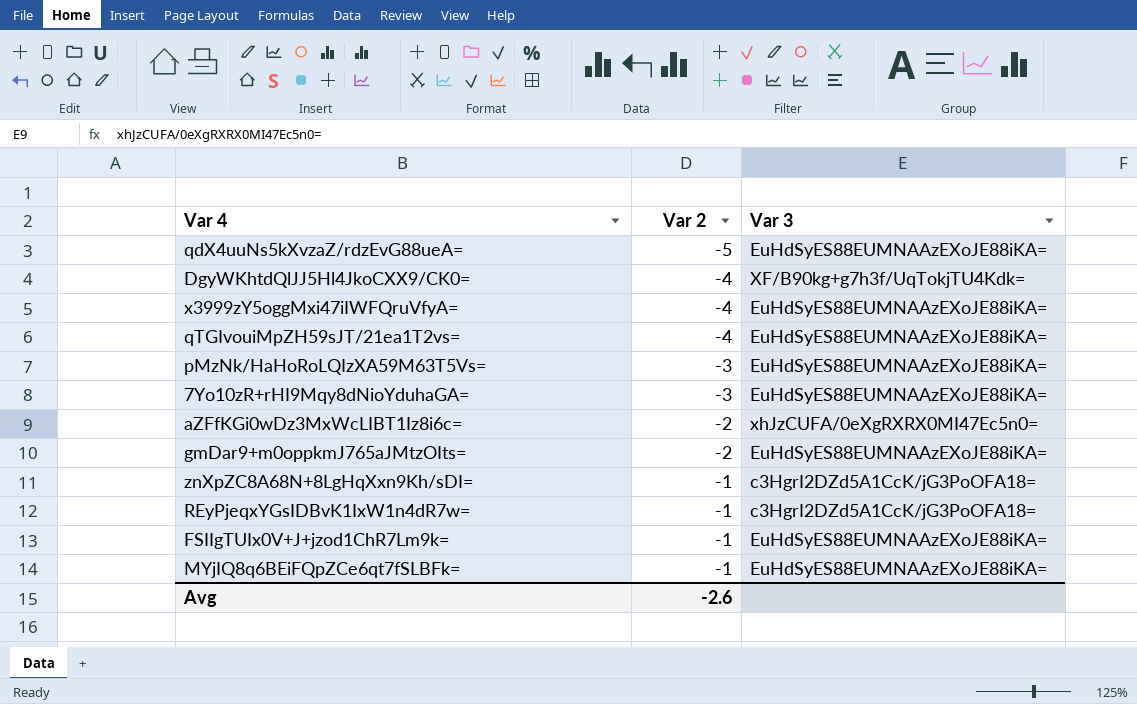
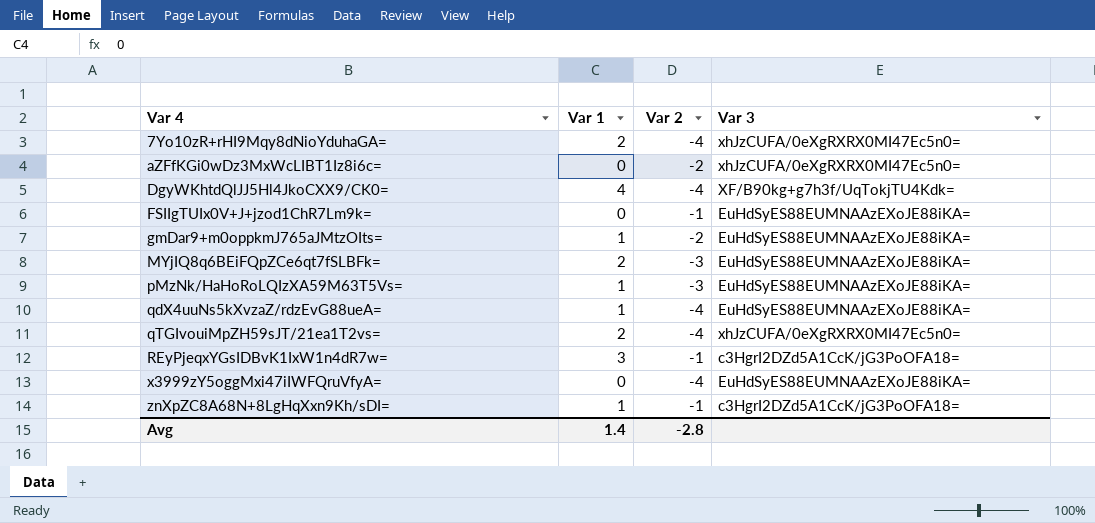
row order: Var 2 ascending -> Var 4 ascending
column Var 1 | position: none -> 2
7Yo10zR+rHI9Mqy8dNioYduhaGA= | Var 2: -3 -> -4
7Yo10zR+rHI9Mqy8dNioYduhaGA= | Var 3: EuHdSyES88EUMNAAzEXoJE88iKA= -> xhJzCUFA/0eXgRXRX0MI47Ec5n0=
MYjIQ8q6BEiFQpZCe6qt7fSLBFk= | Var 2: -1 -> -3
qdX4uuNs5kXvzaZ/rdzEvG88ueA= | Var 2: -5 -> -4
qTGIvouiMpZH59sJT/21ea1T2vs= | Var 3: EuHdSyES88EUMNAAzEXoJE88iKA= -> xhJzCUFA/0eXgRXRX0MI47Ec5n0=
Avg | Var 2: -2.6 -> -2.8

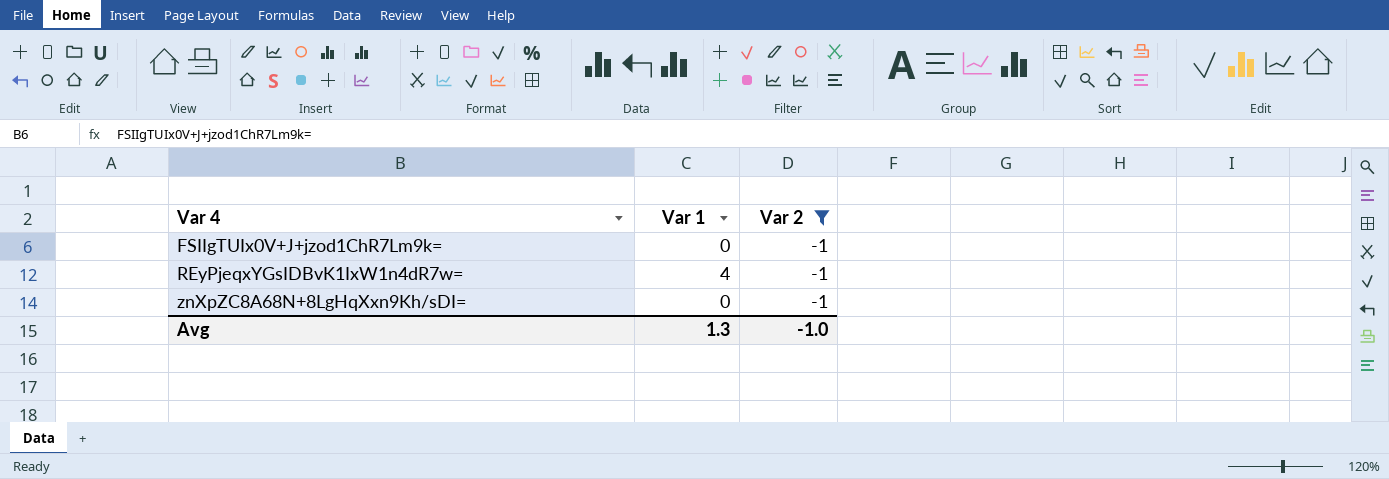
filter: none -> Var 2 = -1
column Var 3 | position: 4 -> none
REyPjeqxYGsIDBvK1IxW1n4dR7w= | Var 1: 3 -> 4
znXpZC8A68N+8LgHqXxn9Kh/sDI= | Var 1: 1 -> 0
Avg | Var 1: 1.4 -> 1.3
Avg | Var 2: -2.8 -> -1.0

